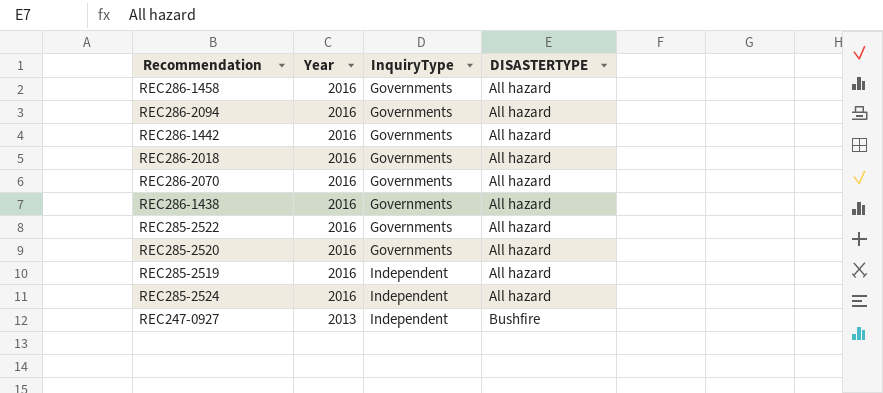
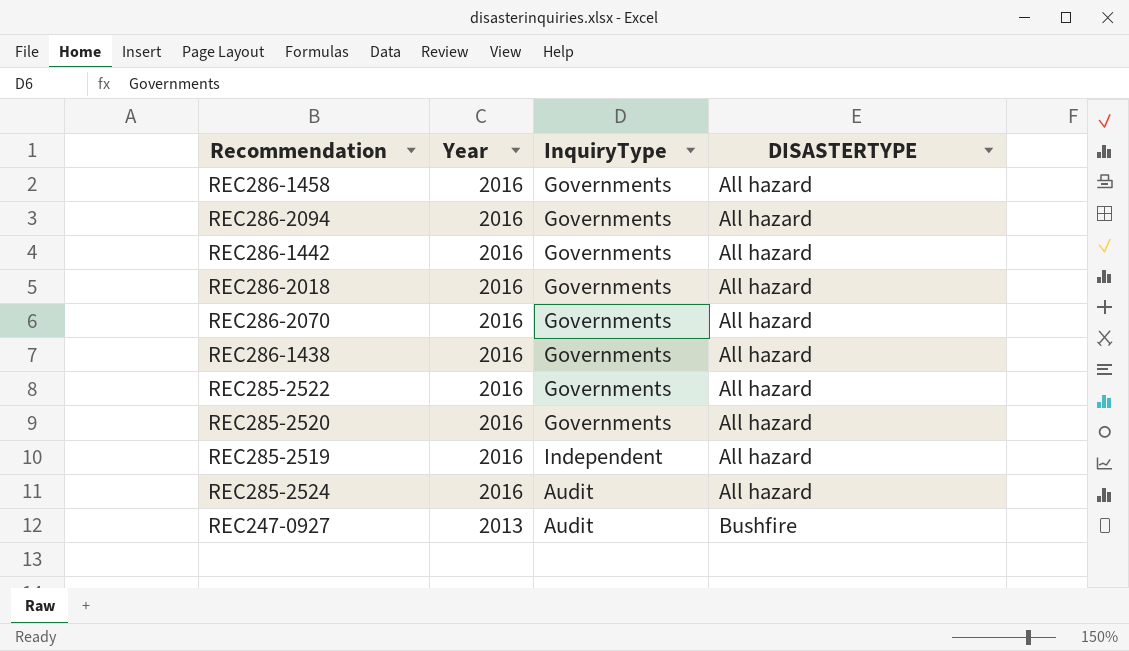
REC285-2524 | InquiryType: Independent -> Audit
REC247-0927 | InquiryType: Independent -> Audit

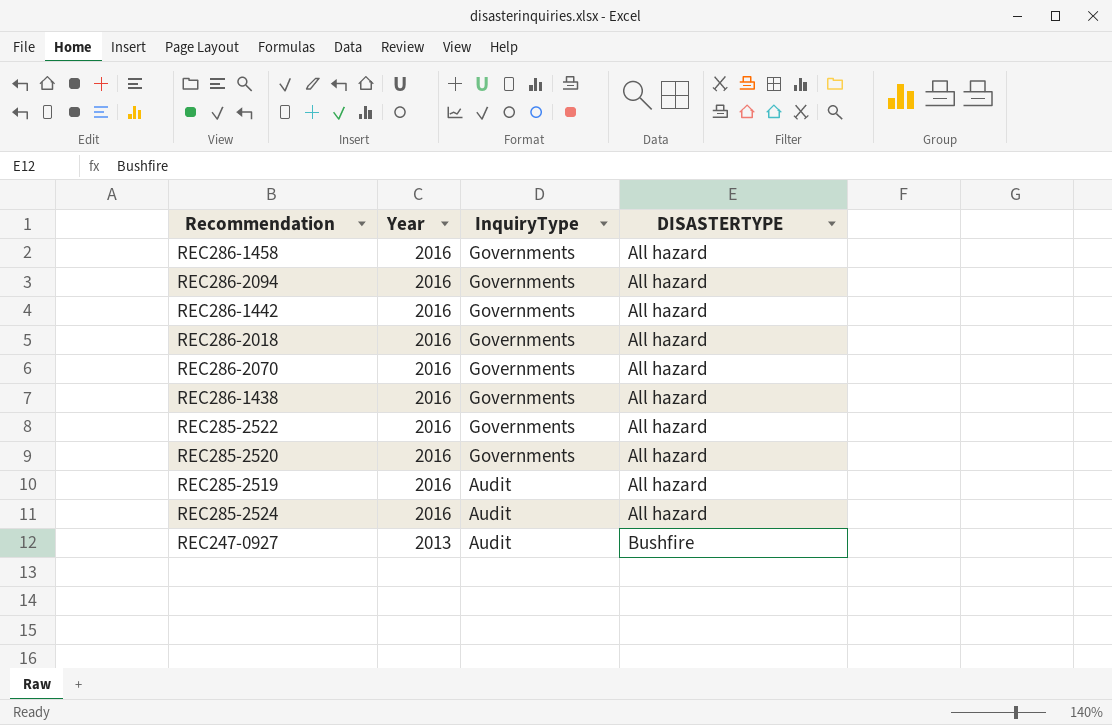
REC285-2519 | InquiryType: Independent -> Audit

